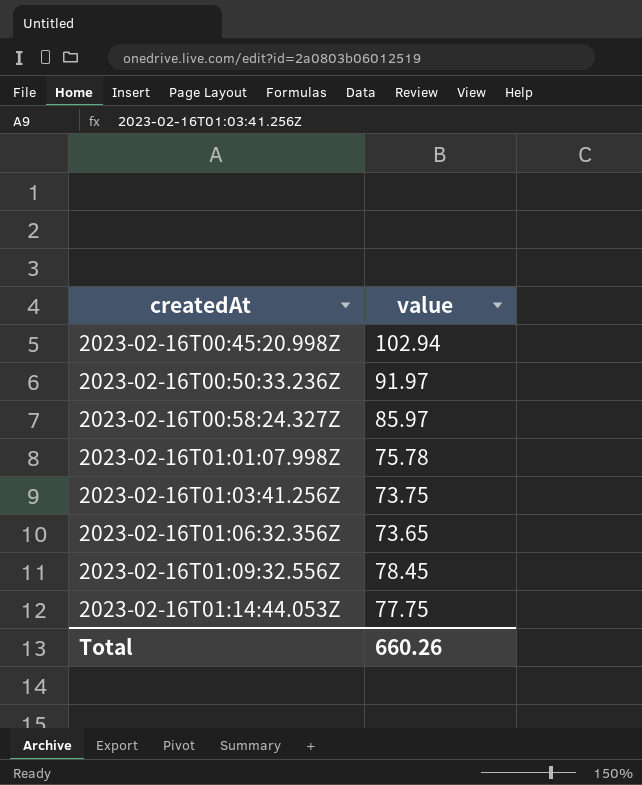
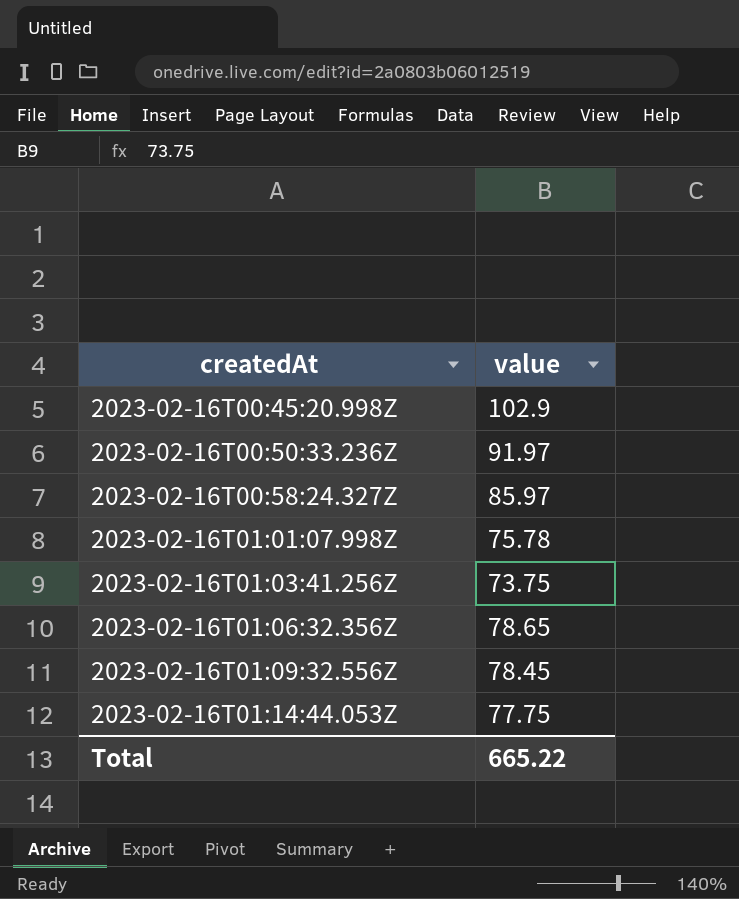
2023-02-16T00:45:20.998Z | value: 102.94 -> 102.9
2023-02-16T01:06:32.356Z | value: 73.65 -> 78.65
Total | value: 660.26 -> 665.22

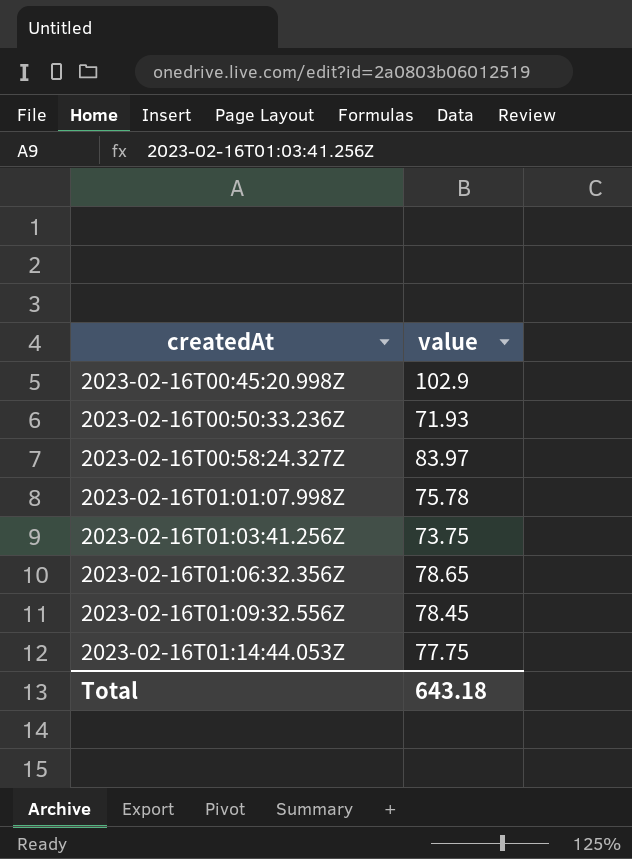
2023-02-16T00:50:33.236Z | value: 91.97 -> 71.93
2023-02-16T00:58:24.327Z | value: 85.97 -> 83.97
Total | value: 665.22 -> 643.18

